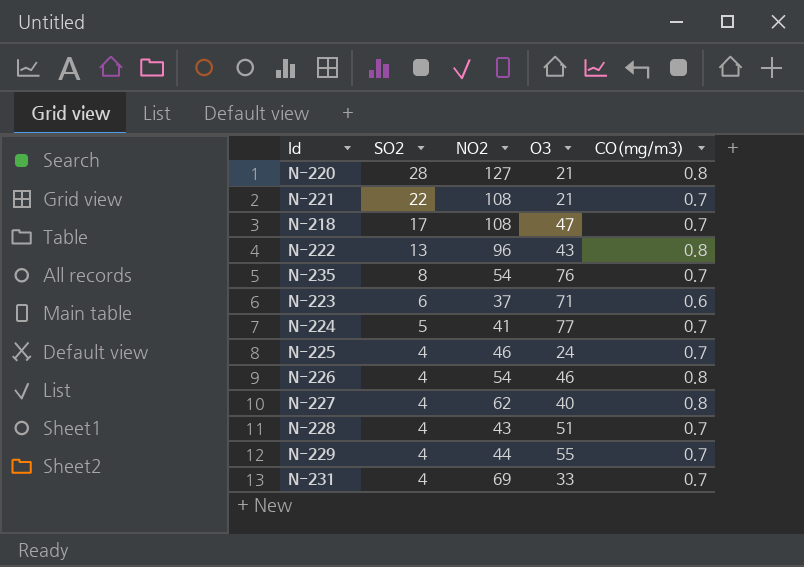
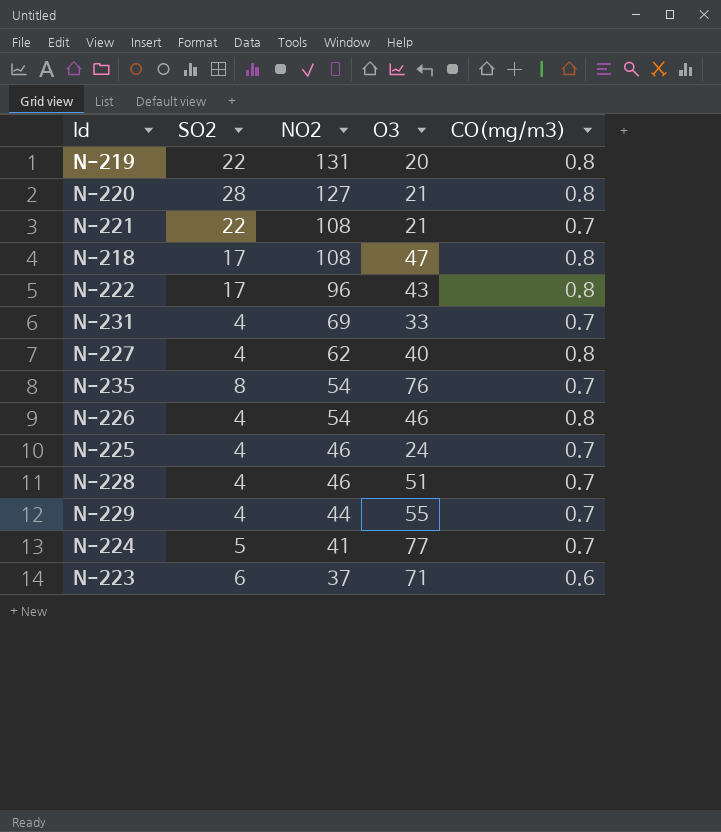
row order: SO2 descending -> NO2 descending
row N-219: none -> 22 | 131 | 20 | 0.8
N-218 | CO(mg/m3): 0.7 -> 0.8
N-222 | SO2: 13 -> 17
N-228 | NO2: 43 -> 46

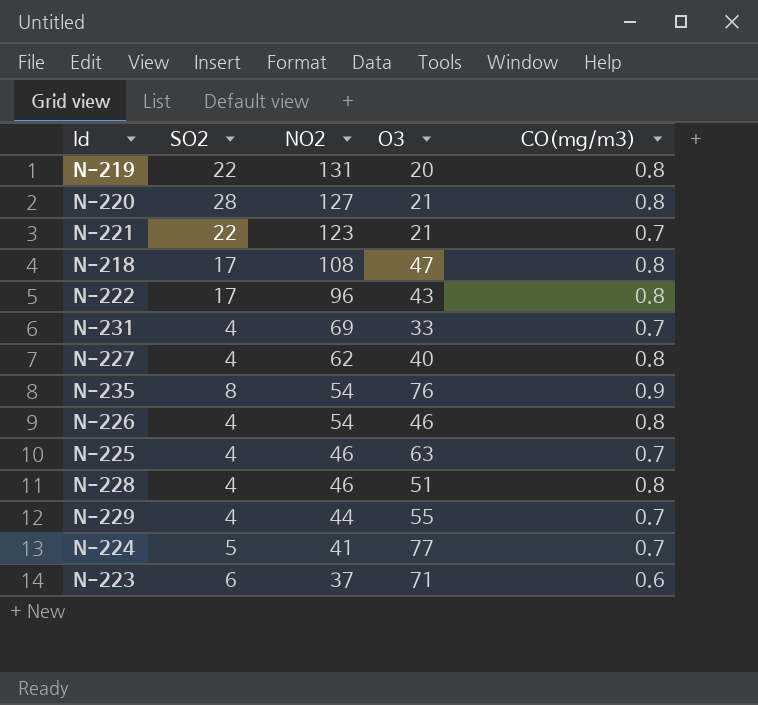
N-221 | NO2: 108 -> 123
N-235 | CO(mg/m3): 0.7 -> 0.9
N-225 | O3: 24 -> 63
N-228 | CO(mg/m3): 0.7 -> 0.8

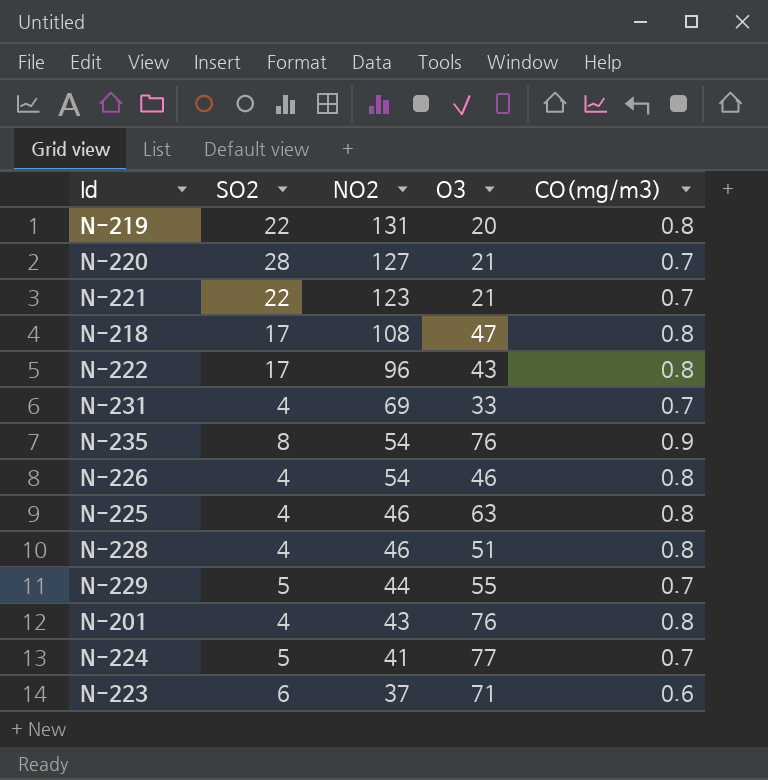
row N-227: 4 | 62 | 40 | 0.8 -> none
N-220 | CO(mg/m3): 0.8 -> 0.7
N-225 | CO(mg/m3): 0.7 -> 0.8
N-229 | SO2: 4 -> 5
row N-201: none -> 4 | 43 | 76 | 0.8

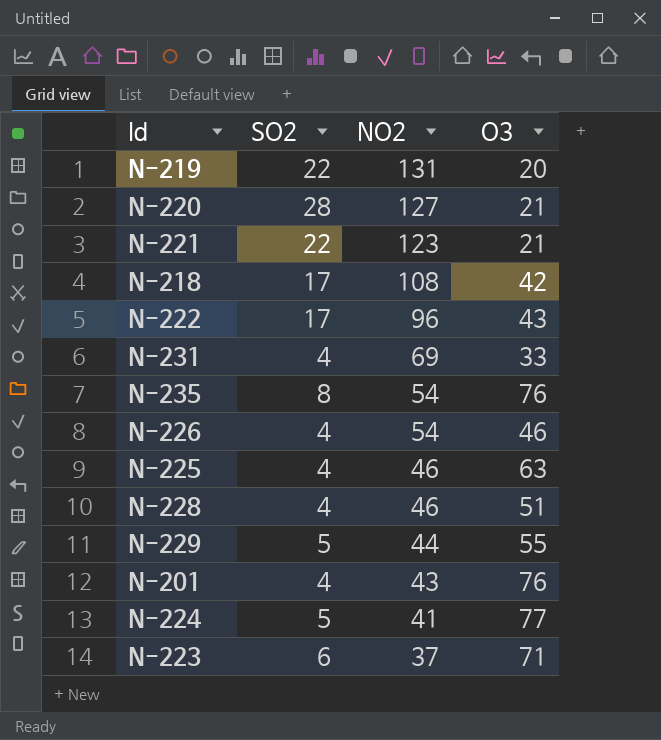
column CO(mg/m3) | position: 5 -> none
N-218 | O3: 47 -> 42

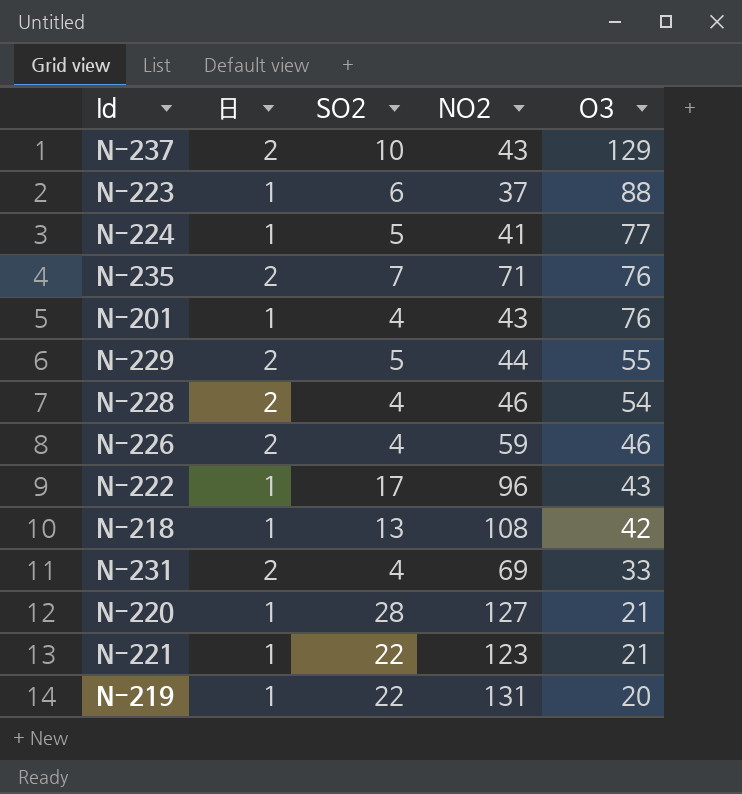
row order: NO2 descending -> O3 descending
column 日 | position: none -> 2
row N-225: 4 | 46 | 63 -> none
row N-237: none -> 2 | 10 | 43 | 129
N-223 | O3: 71 -> 88
N-235 | SO2: 8 -> 7
N-235 | NO2: 54 -> 71
N-228 | O3: 51 -> 54
N-226 | NO2: 54 -> 59
N-218 | SO2: 17 -> 13

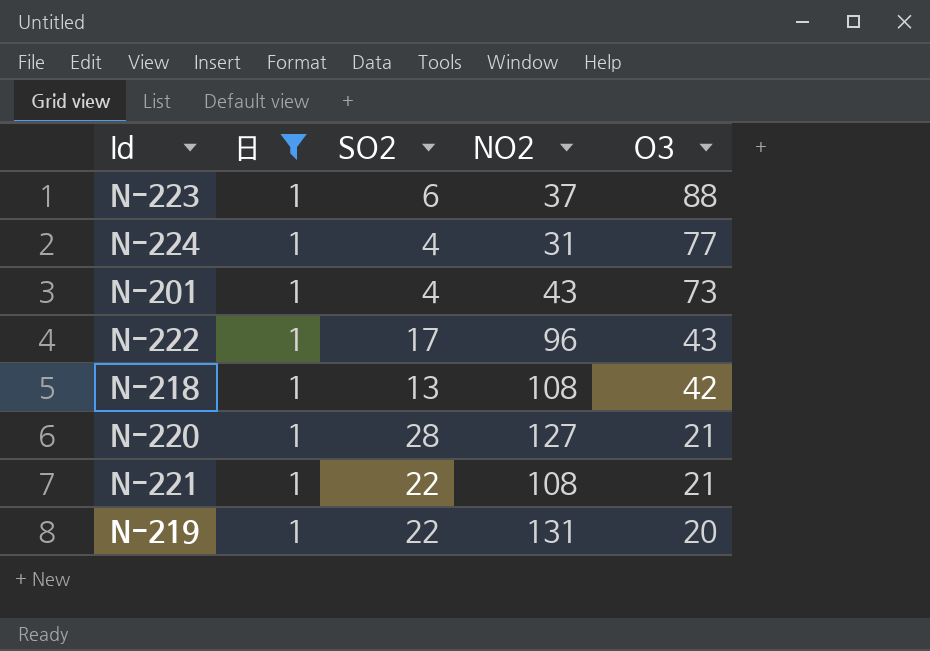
filter: none -> 日 = 1
N-224 | SO2: 5 -> 4
N-224 | NO2: 41 -> 31
N-201 | O3: 76 -> 73
N-221 | NO2: 123 -> 108

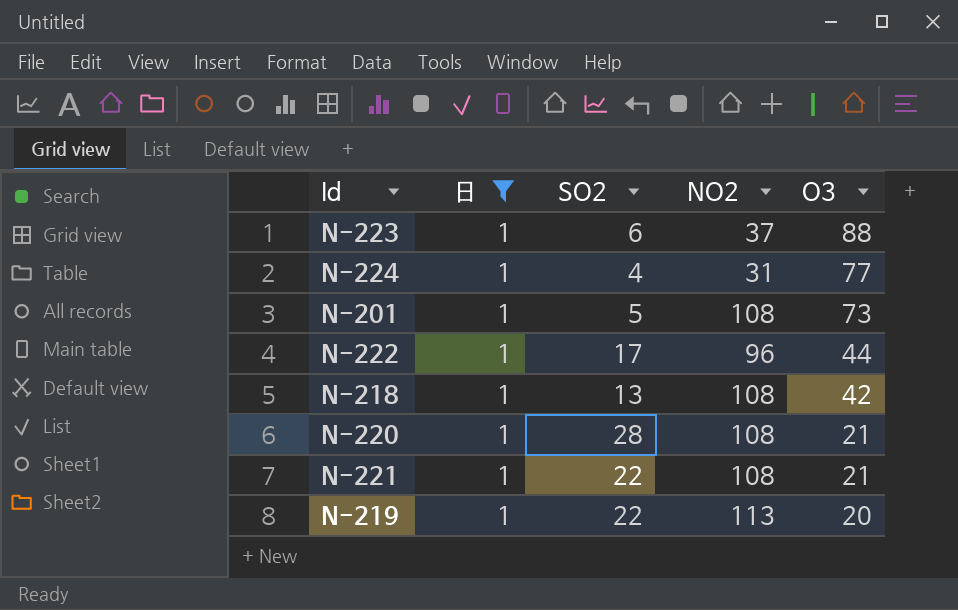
N-201 | SO2: 4 -> 5
N-201 | NO2: 43 -> 108
N-222 | O3: 43 -> 44
N-220 | NO2: 127 -> 108
N-219 | NO2: 131 -> 113

